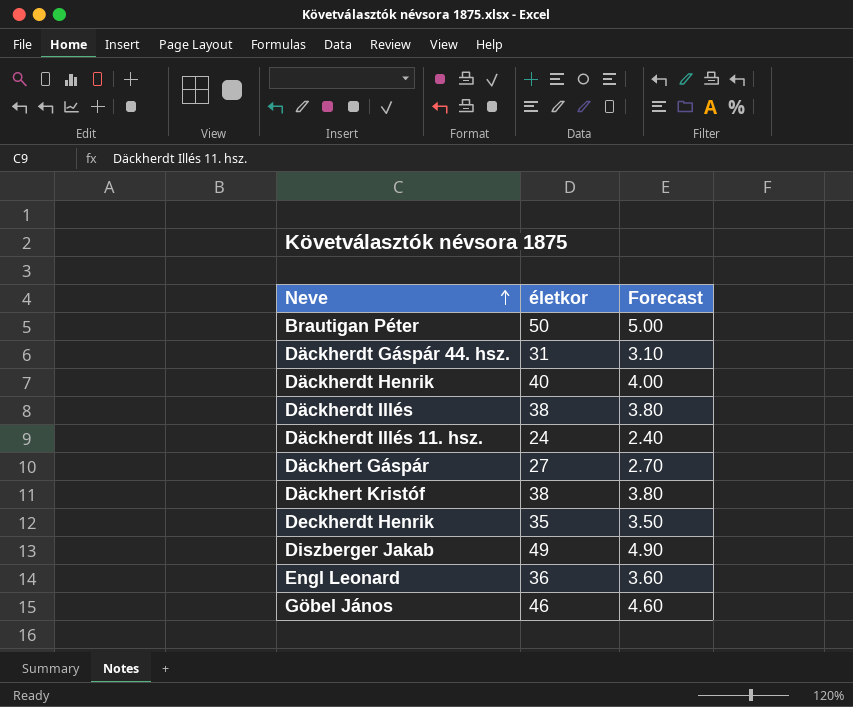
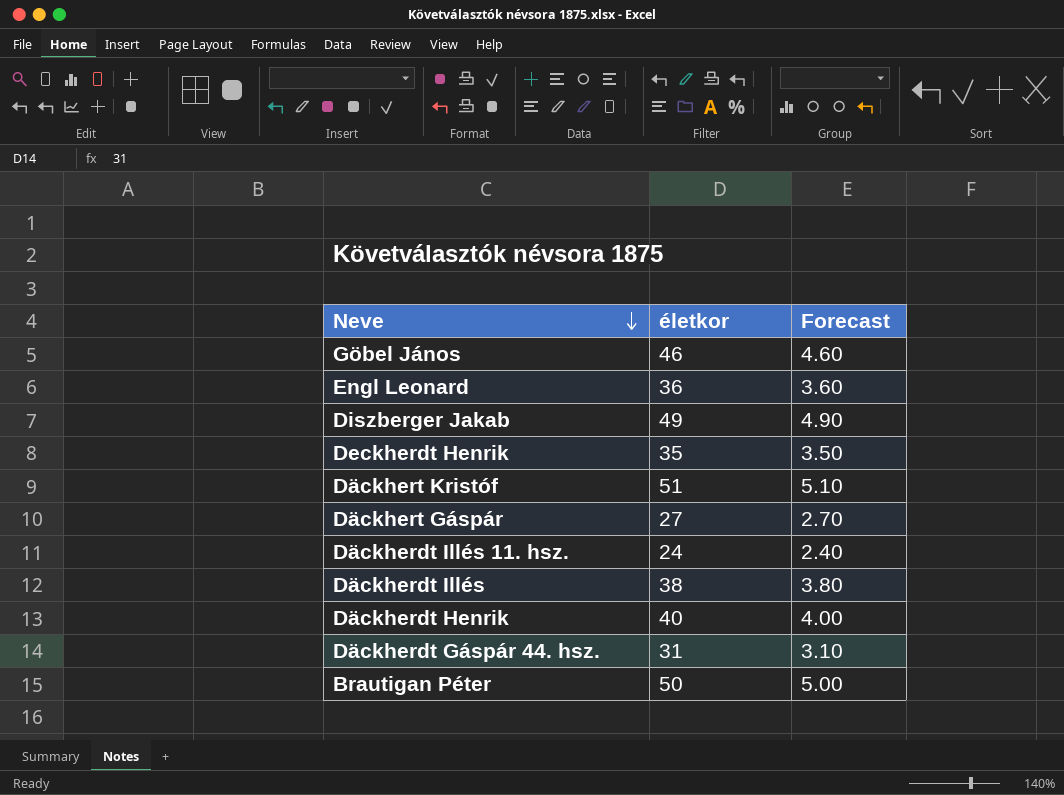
row order: Neve ascending -> Neve descending
Däckhert Kristóf | életkor: 38 -> 51
Däckhert Kristóf | Forecast: 3.80 -> 5.10

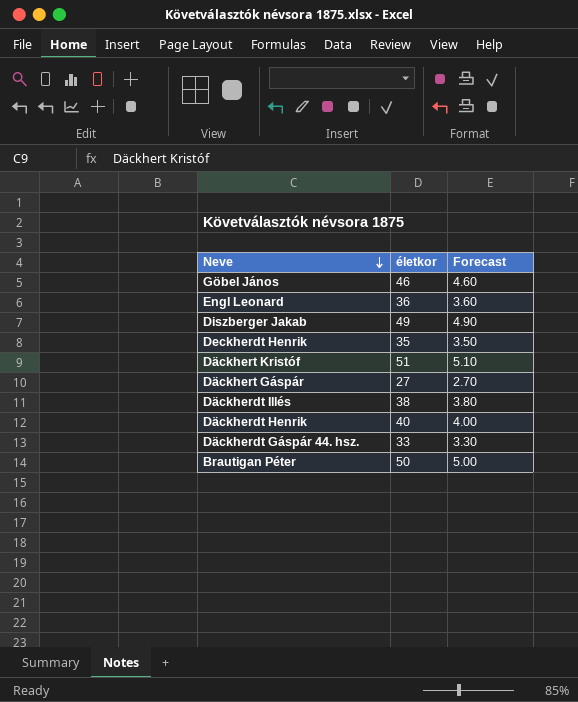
row Däckherdt Illés 11. hsz.: 24 | 2.40 -> none
Däckherdt Gáspár 44. hsz. | életkor: 31 -> 33
Däckherdt Gáspár 44. hsz. | Forecast: 3.10 -> 3.30

